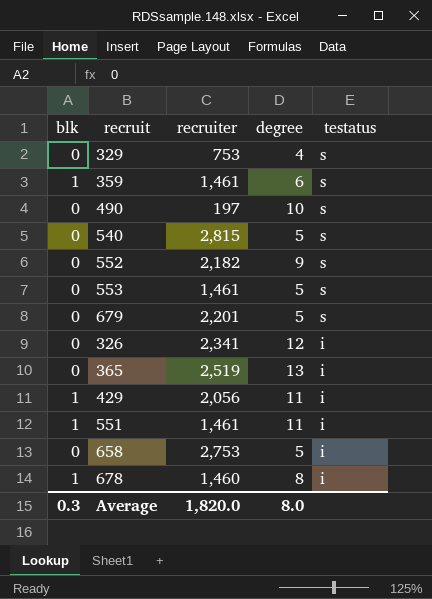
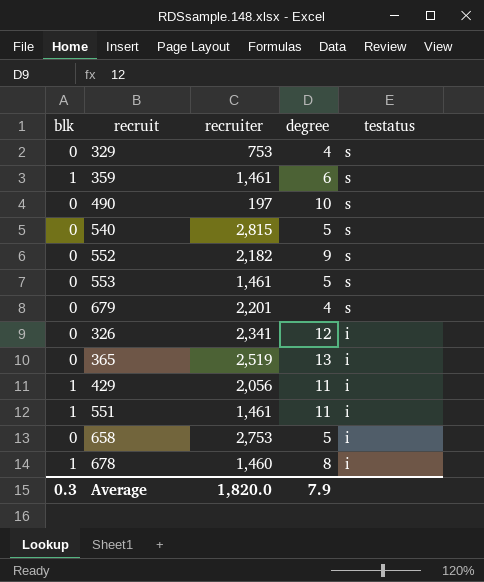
679 | degree: 5 -> 4
Average | degree: 8.0 -> 7.9

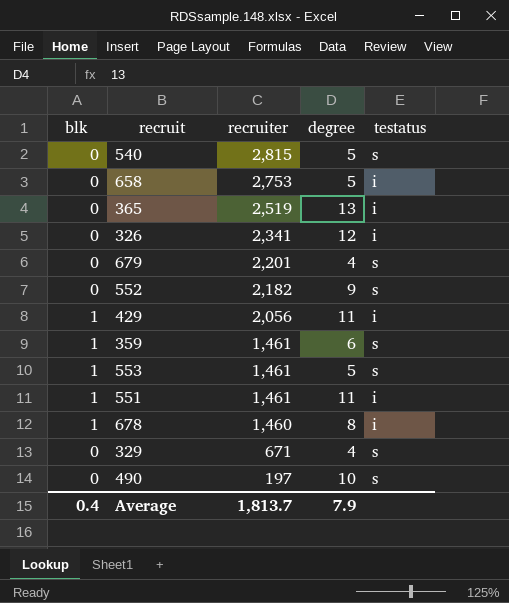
row order: testatus descending -> recruiter descending
553 | blk: 0 -> 1
329 | recruiter: 753 -> 671
Average | blk: 0.3 -> 0.4
Average | recruiter: 1,820.0 -> 1,813.7

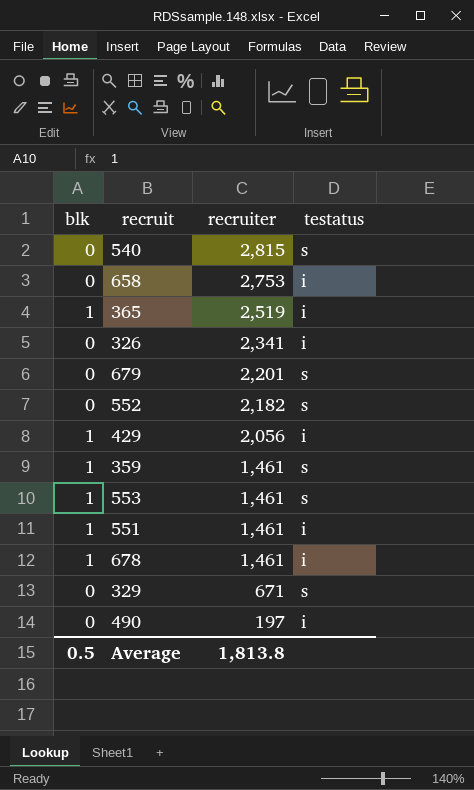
column degree | position: 4 -> none
365 | blk: 0 -> 1
678 | recruiter: 1,460 -> 1,461
490 | testatus: s -> i
Average | blk: 0.4 -> 0.5
Average | recruiter: 1,813.7 -> 1,813.8

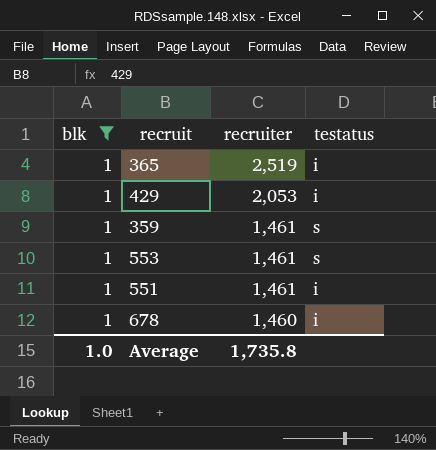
filter: none -> blk = 1
429 | recruiter: 2,056 -> 2,053
678 | recruiter: 1,461 -> 1,460
Average | blk: 0.5 -> 1.0
Average | recruiter: 1,813.8 -> 1,735.8

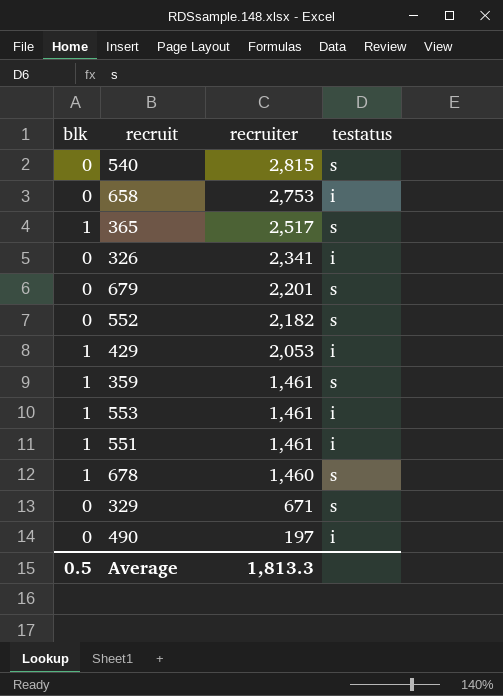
filter: blk = 1 -> none
365 | recruiter: 2,519 -> 2,517
365 | testatus: i -> s
553 | testatus: s -> i
678 | testatus: i -> s
Average | blk: 1.0 -> 0.5
Average | recruiter: 1,735.8 -> 1,813.3

